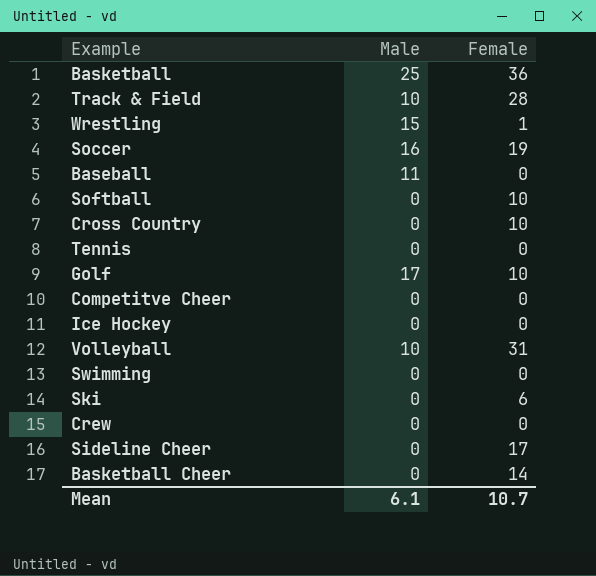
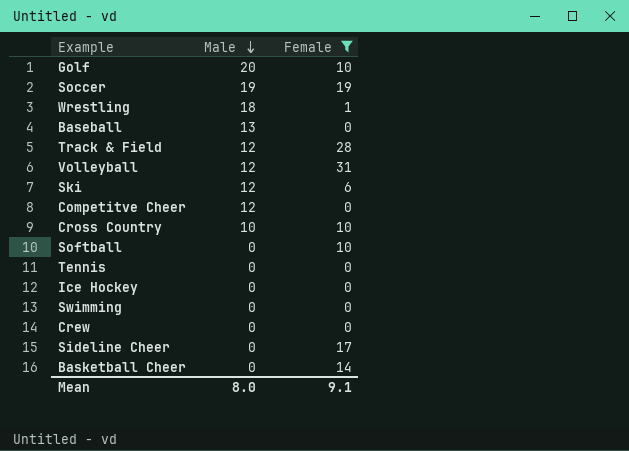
filter: none -> Female != 36
row order: none -> Male descending
Golf | Male: 17 -> 20
Soccer | Male: 16 -> 19
Wrestling | Male: 15 -> 18
Baseball | Male: 11 -> 13
Track & Field | Male: 10 -> 12
Volleyball | Male: 10 -> 12
Ski | Male: 0 -> 12
Competitve Cheer | Male: 0 -> 12
Cross Country | Male: 0 -> 10
Mean | Male: 6.1 -> 8.0
Mean | Female: 10.7 -> 9.1

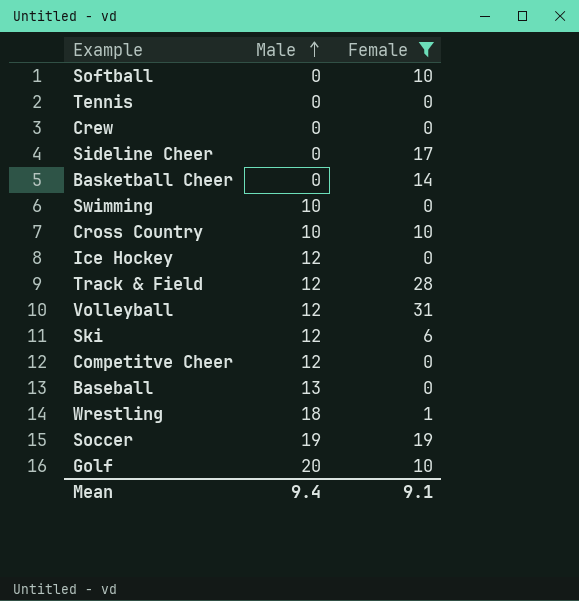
row order: Male descending -> Male ascending
Swimming | Male: 0 -> 10
Ice Hockey | Male: 0 -> 12
Mean | Male: 8.0 -> 9.4

